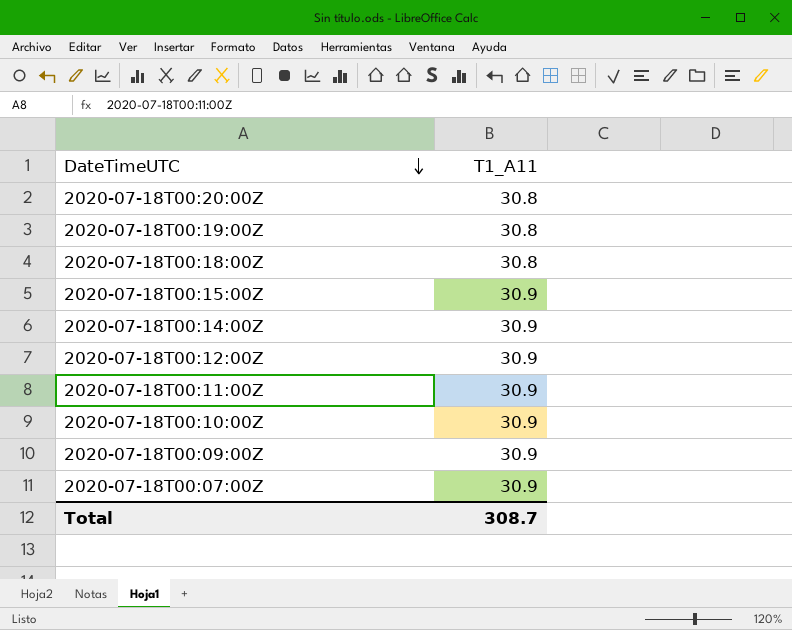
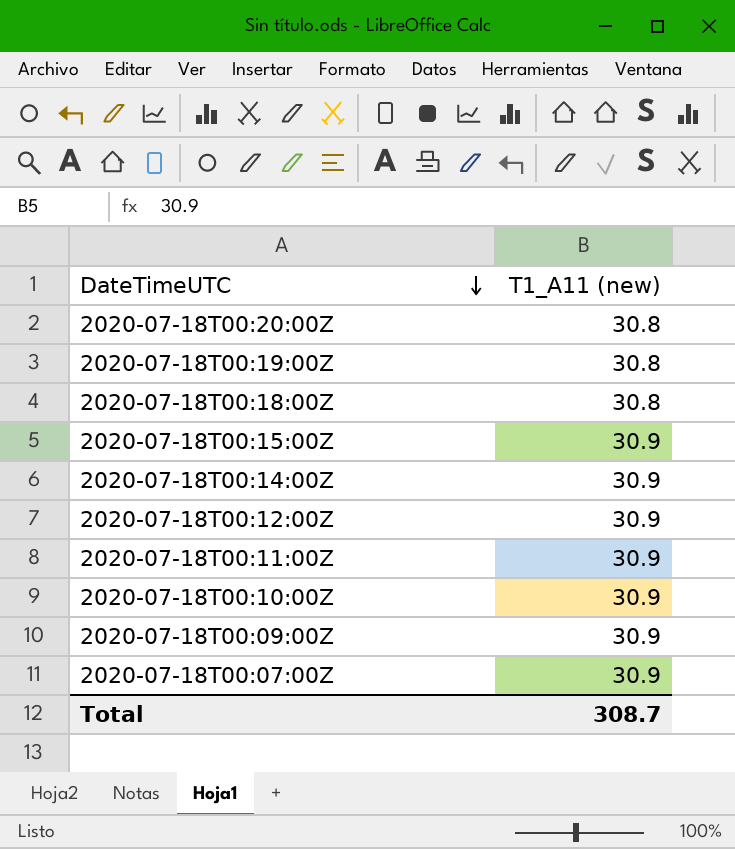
column name: T1_A11 -> T1_A11 (new)

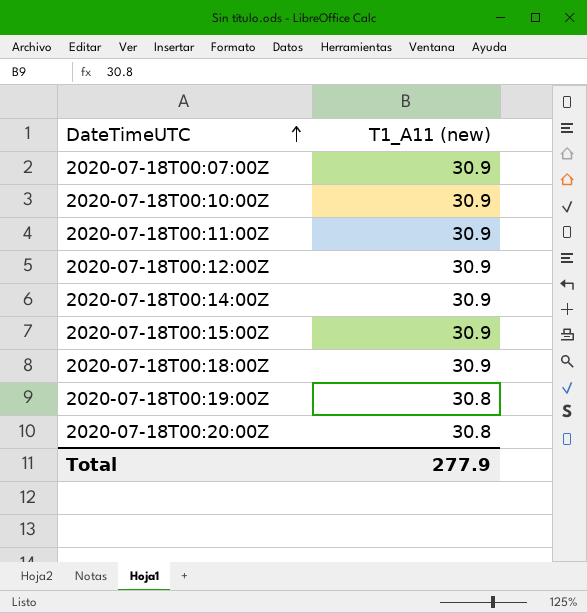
row order: DateTimeUTC descending -> DateTimeUTC ascending
row 2020-07-18T00:09:00Z: 30.9 -> none
2020-07-18T00:18:00Z | T1_A11 (new): 30.8 -> 30.9
Total | T1_A11 (new): 308.7 -> 277.9

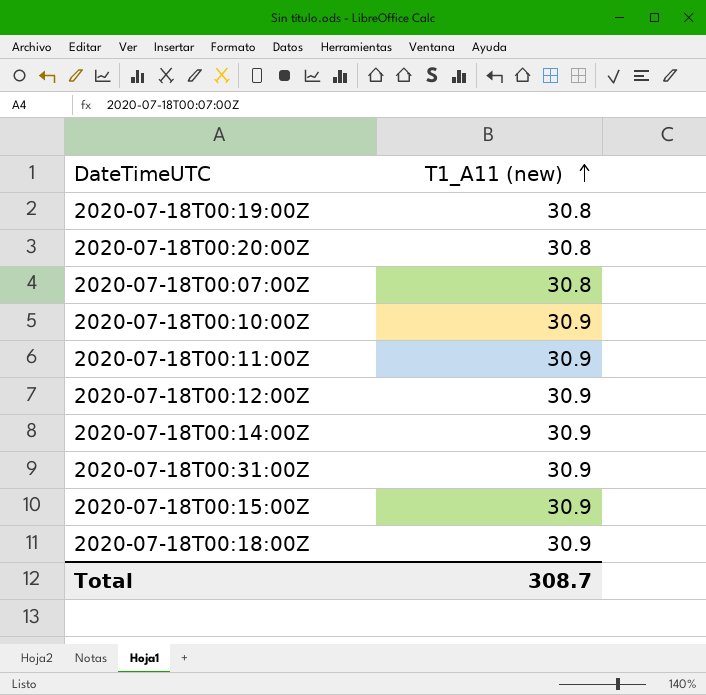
row order: DateTimeUTC ascending -> T1_A11 (new) ascending
2020-07-18T00:07:00Z | T1_A11 (new): 30.9 -> 30.8
row 2020-07-18T00:31:00Z: none -> 30.9
Total | T1_A11 (new): 277.9 -> 308.7

